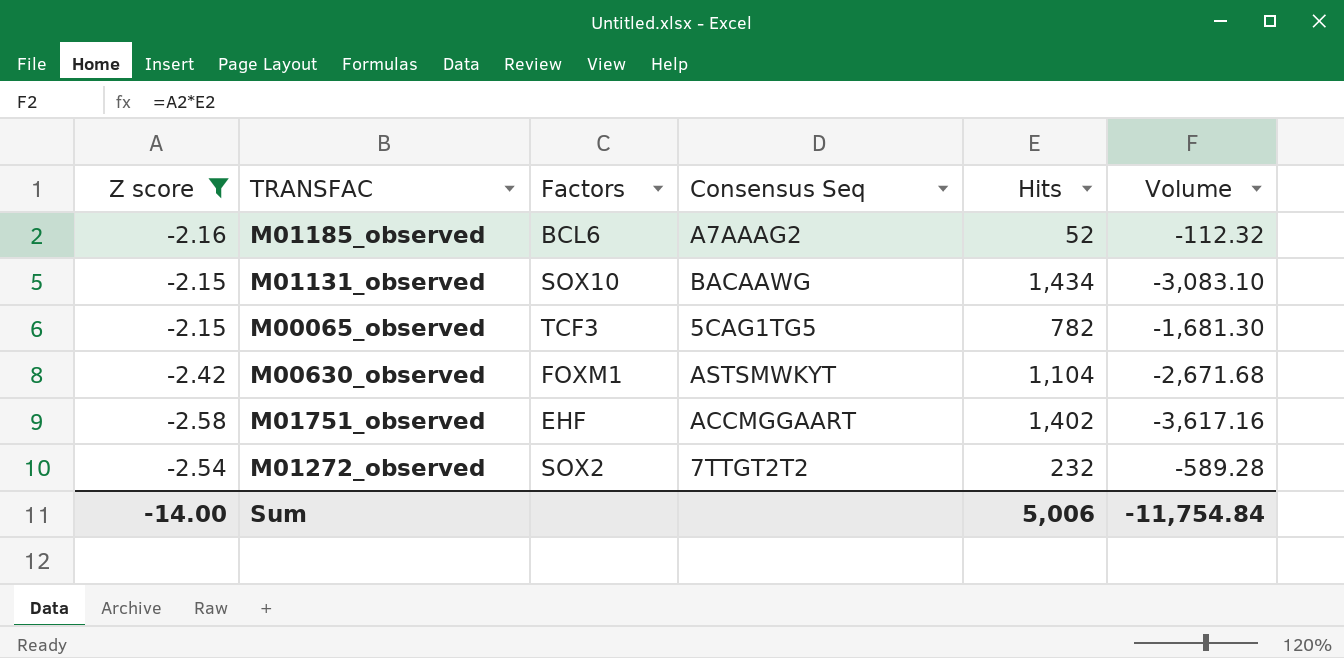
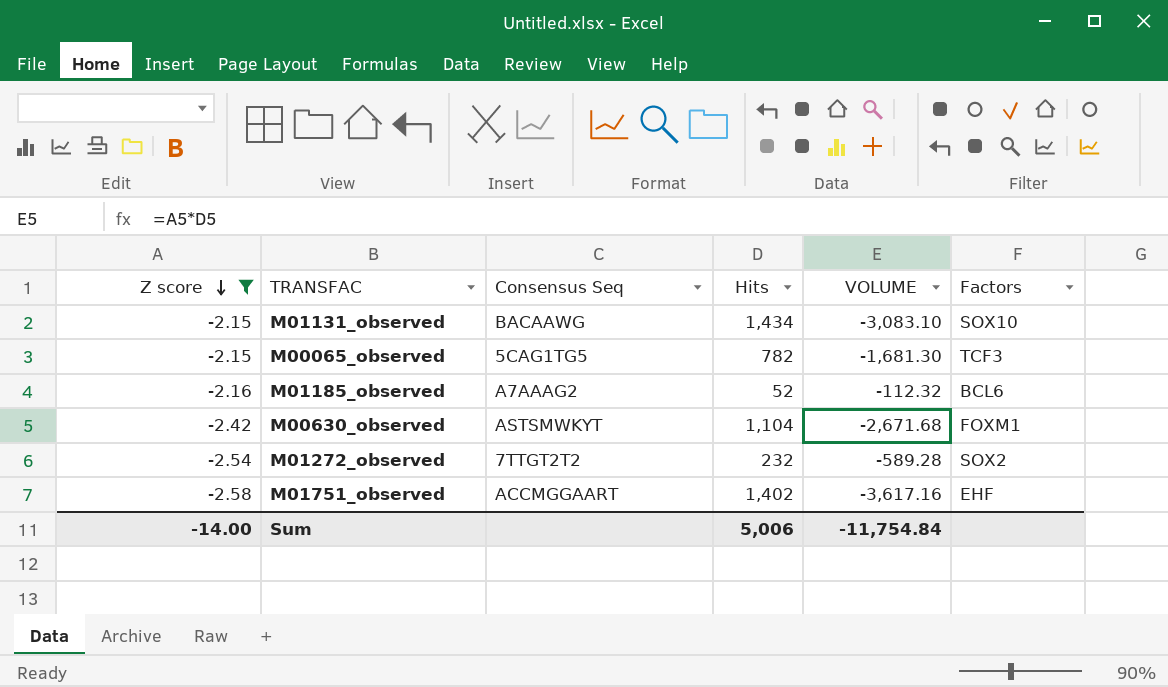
row order: none -> Z score descending
column name: Volume -> VOLUME
column Factors | position: 3 -> 6

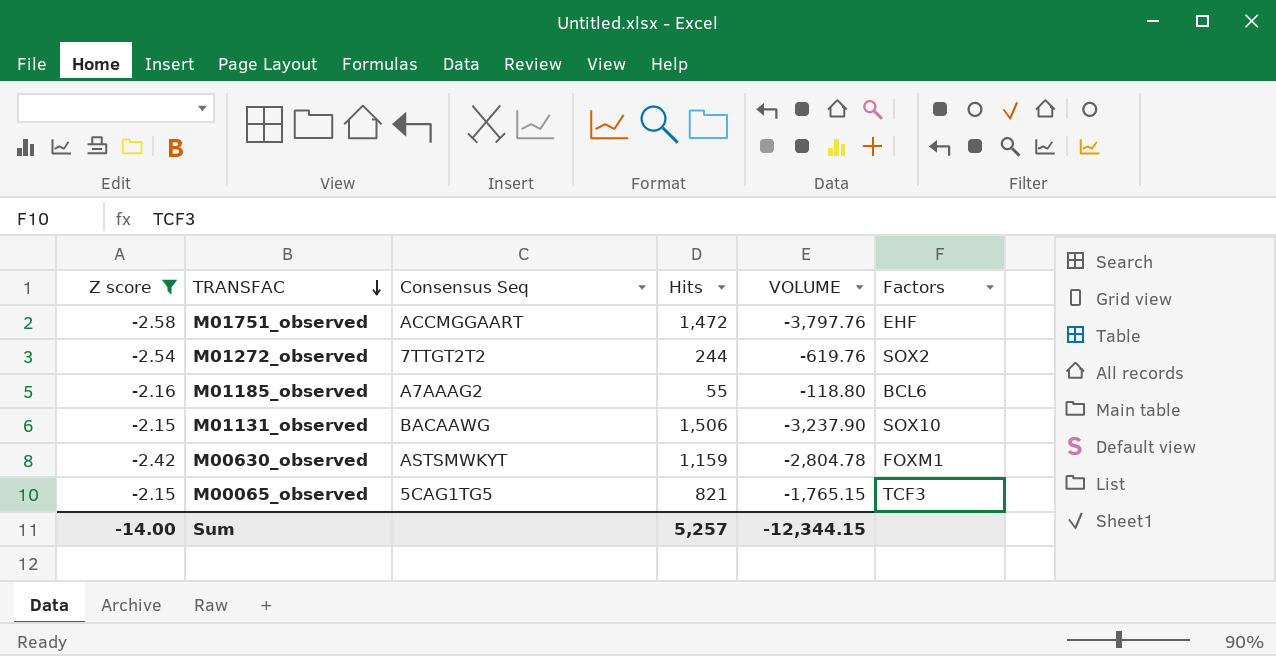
row order: Z score descending -> TRANSFAC descending
M01751_observed | Hits: 1,402 -> 1,472
M01751_observed | VOLUME: -3,617.16 -> -3,797.76
M01272_observed | Hits: 232 -> 244
M01272_observed | VOLUME: -589.28 -> -619.76
M01185_observed | Hits: 52 -> 55
M01185_observed | VOLUME: -112.32 -> -118.80
M01131_observed | Hits: 1,434 -> 1,506
M01131_observed | VOLUME: -3,083.10 -> -3,237.90
M00630_observed | Hits: 1,104 -> 1,159
M00630_observed | VOLUME: -2,671.68 -> -2,804.78
M00065_observed | Hits: 782 -> 821
M00065_observed | VOLUME: -1,681.30 -> -1,765.15
Sum | Hits: 5,006 -> 5,257
Sum | VOLUME: -11,754.84 -> -12,344.15

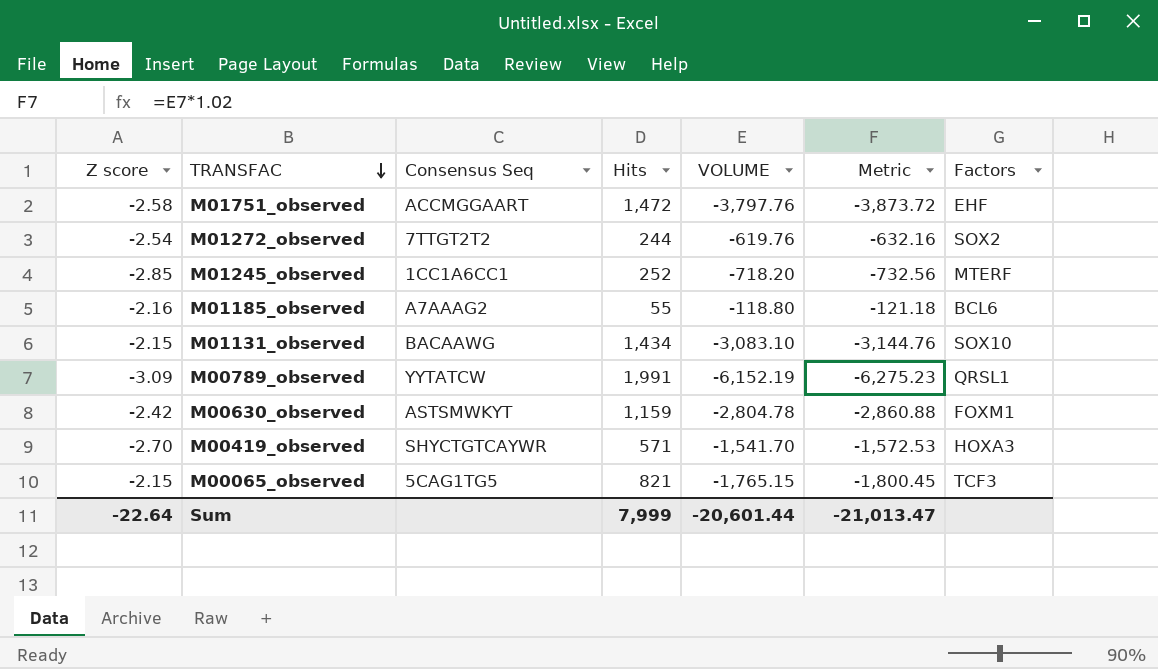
filter: Z score >= -2.58 -> none
column Metric | formula: none -> [VOLUME] * 1.02
M01131_observed | Hits: 1,506 -> 1,434
M01131_observed | VOLUME: -3,237.90 -> -3,083.10
Sum | Z score: -14.00 -> -22.64
Sum | Hits: 5,257 -> 7,999
Sum | VOLUME: -12,344.15 -> -20,601.44

